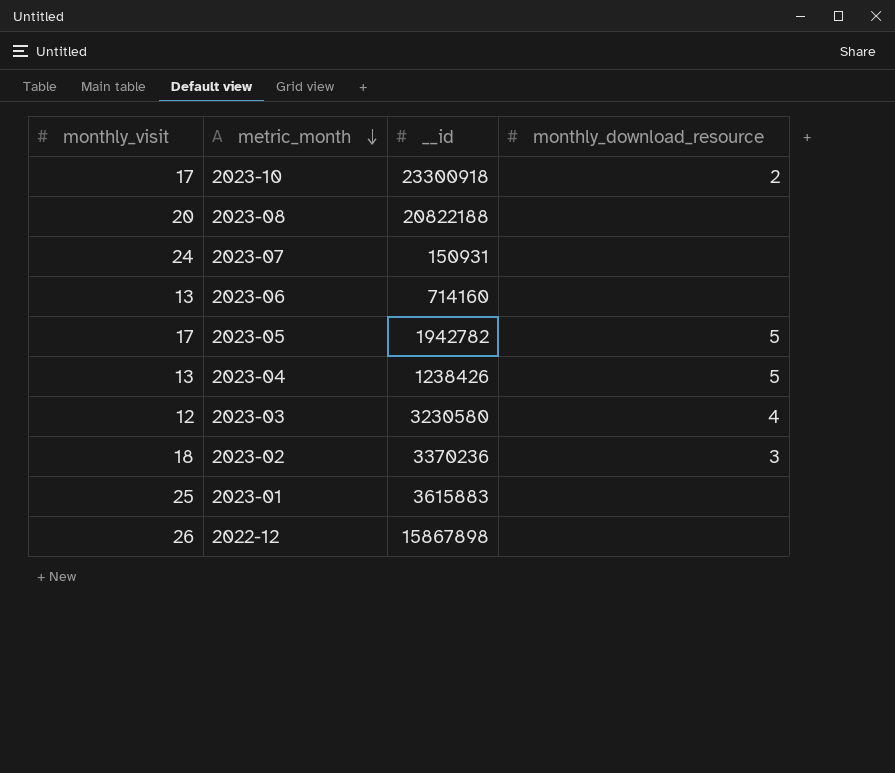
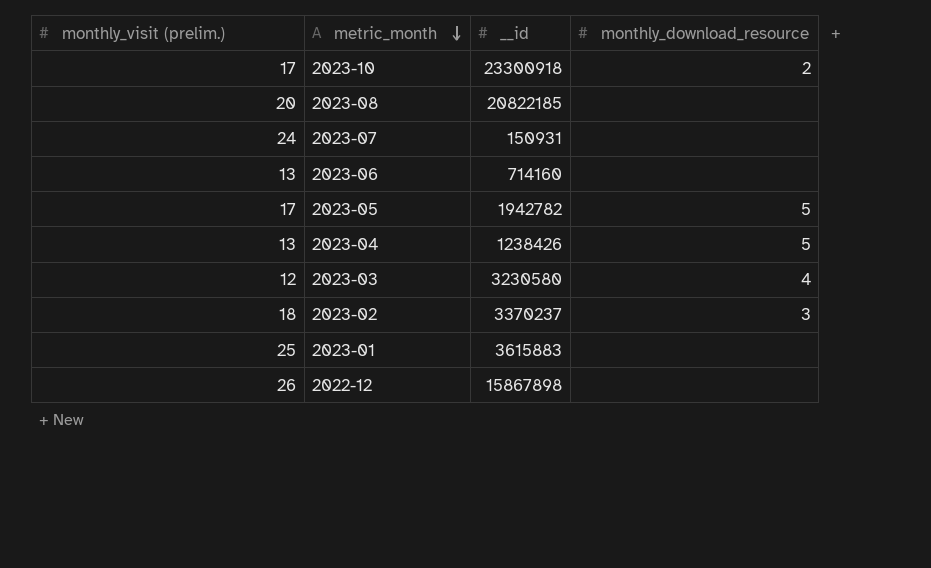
column name: monthly_visit -> monthly_visit (prelim.)
2023-08 | __id: 20822188 -> 20822185
2023-02 | __id: 3370236 -> 3370237

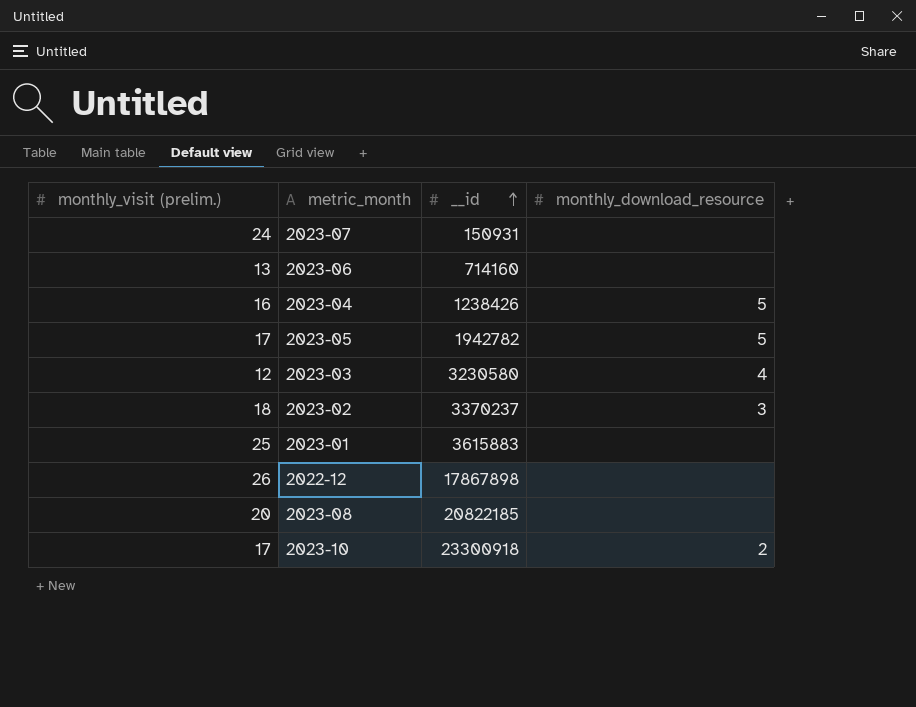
row order: metric_month descending -> __id ascending
2023-04 | monthly_visit (prelim.): 13 -> 16
2022-12 | __id: 15867898 -> 17867898

